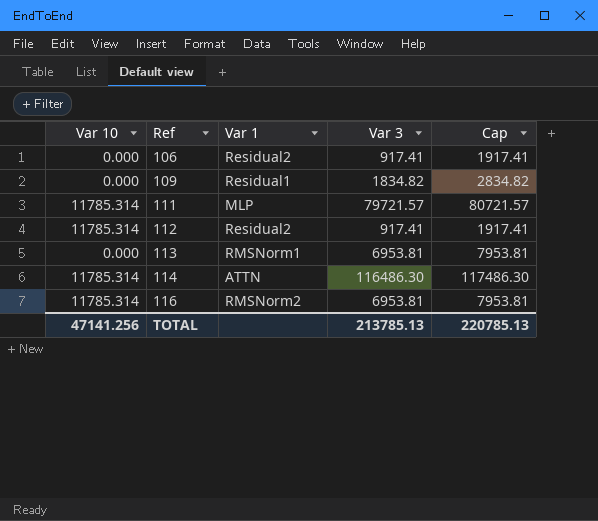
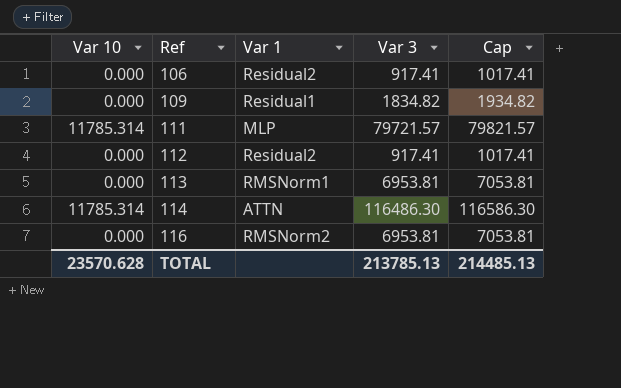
column Cap | formula: [Var 3] + 1000 -> [Var 3] + 100
112 | Var 10: 11785.314 -> 0.000
116 | Var 10: 11785.314 -> 0.000
TOTAL | Var 10: 47141.256 -> 23570.628
TOTAL | Cap: 220785.13 -> 214485.13

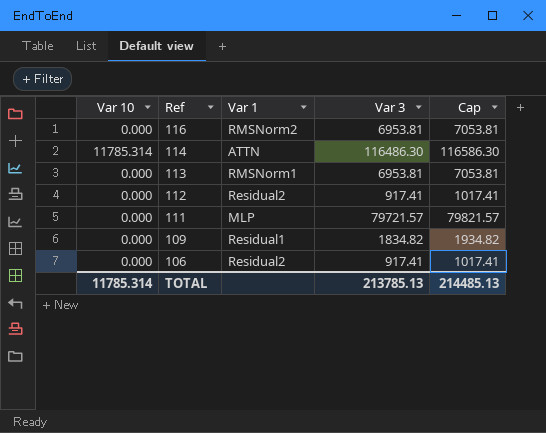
row order: Ref ascending -> Ref descending
111 | Var 10: 11785.314 -> 0.000
TOTAL | Var 10: 23570.628 -> 11785.314

